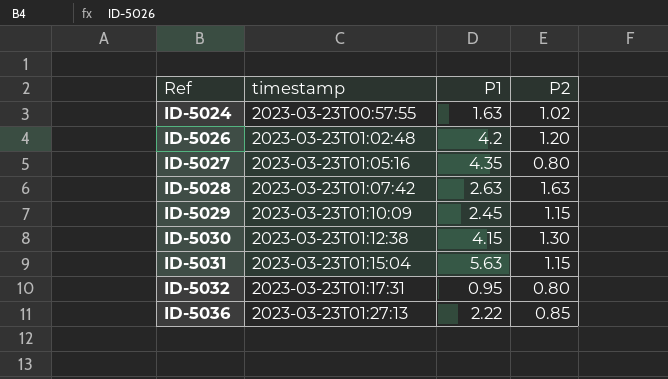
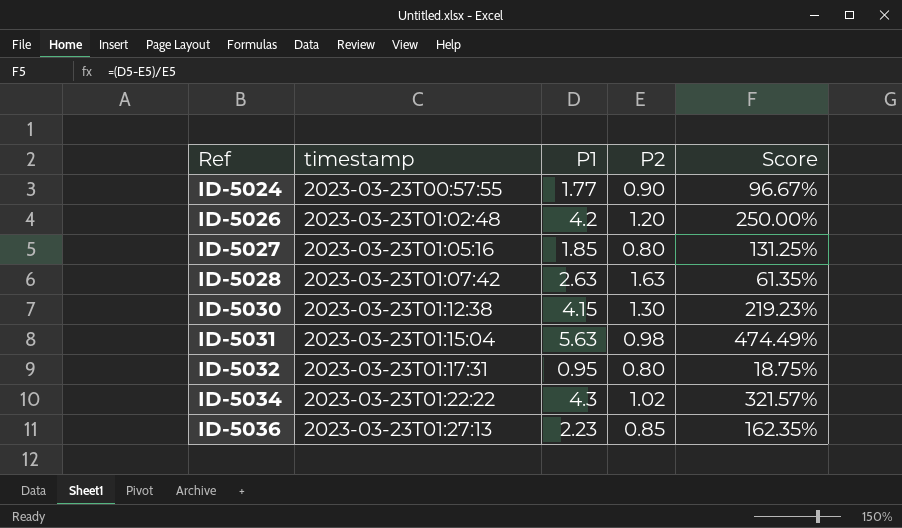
column Score | formula: none -> ([P1] - [P2]) / [P2]
row ID-5029: 2023-03-23T01:10:09 | 2.45 | 1.15 -> none
ID-5024 | P1: 1.63 -> 1.77
ID-5024 | P2: 1.02 -> 0.90
ID-5027 | P1: 4.35 -> 1.85
ID-5031 | P2: 1.15 -> 0.98
row ID-5034: none -> 2023-03-23T01:22:22 | 4.3 | 1.02 | 321.57%
ID-5036 | P1: 2.22 -> 2.23

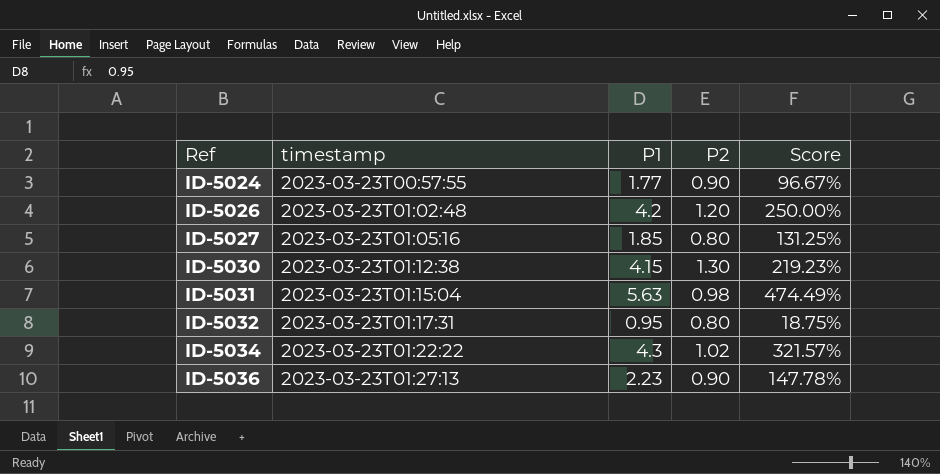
row ID-5028: 2023-03-23T01:07:42 | 2.63 | 1.63 | 61.35% -> none
ID-5036 | P2: 0.85 -> 0.90
ID-5036 | Score: 162.35% -> 147.78%

